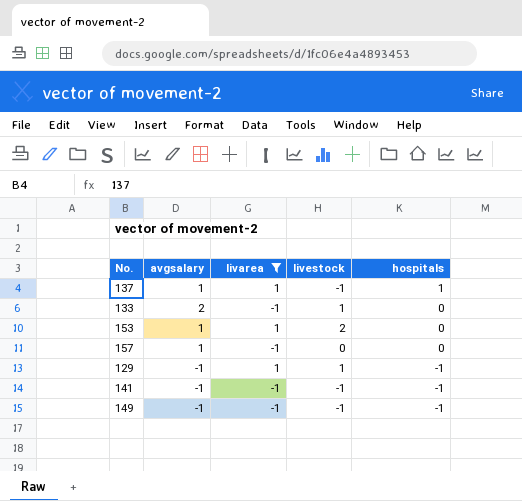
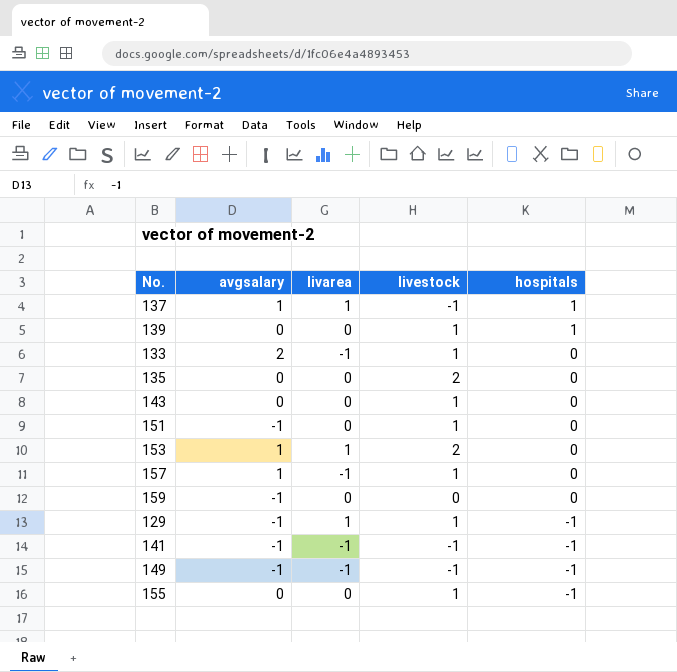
filter: livarea != 0 -> none
157 | livestock: 0 -> 1

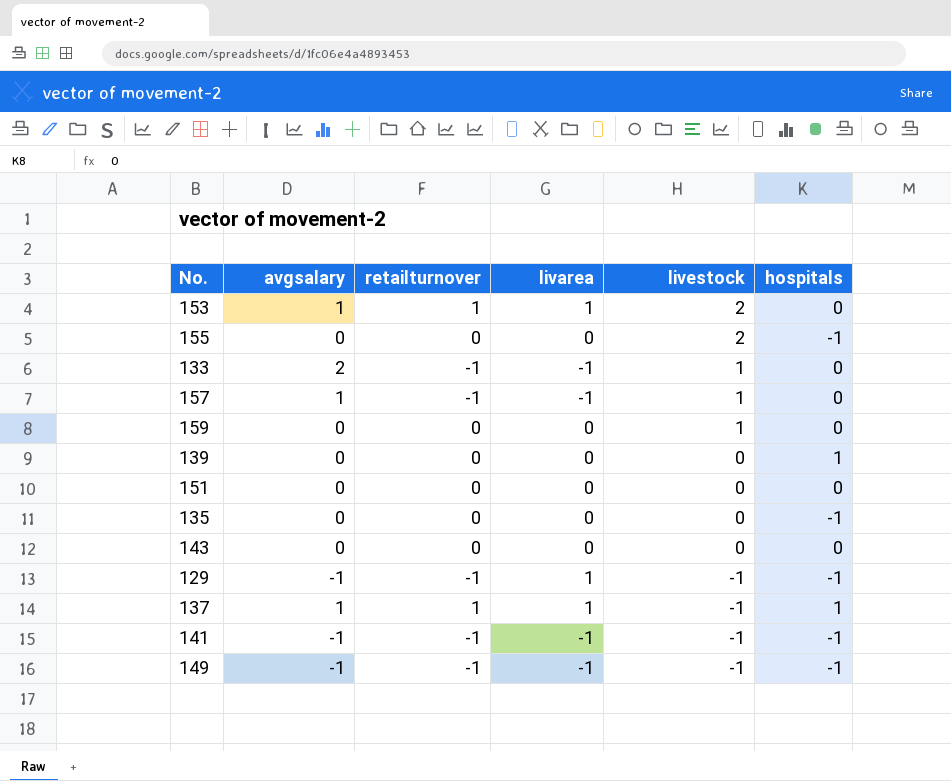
row order: hospitals descending -> livestock descending
column retailturnover | position: none -> 3
155 | livestock: 1 -> 2
159 | avgsalary: -1 -> 0
159 | livestock: 0 -> 1
139 | livestock: 1 -> 0
151 | avgsalary: -1 -> 0
151 | livestock: 1 -> 0
135 | livestock: 2 -> 0
135 | hospitals: 0 -> -1
143 | livestock: 1 -> 0
129 | livestock: 1 -> -1

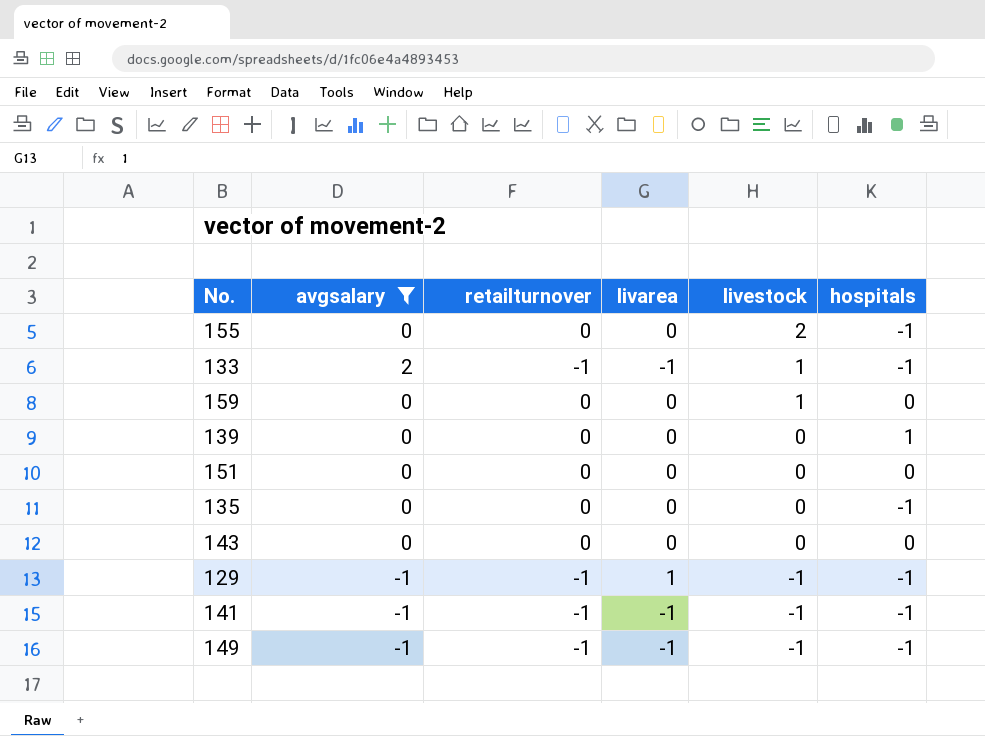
filter: none -> avgsalary != 1
133 | hospitals: 0 -> -1

